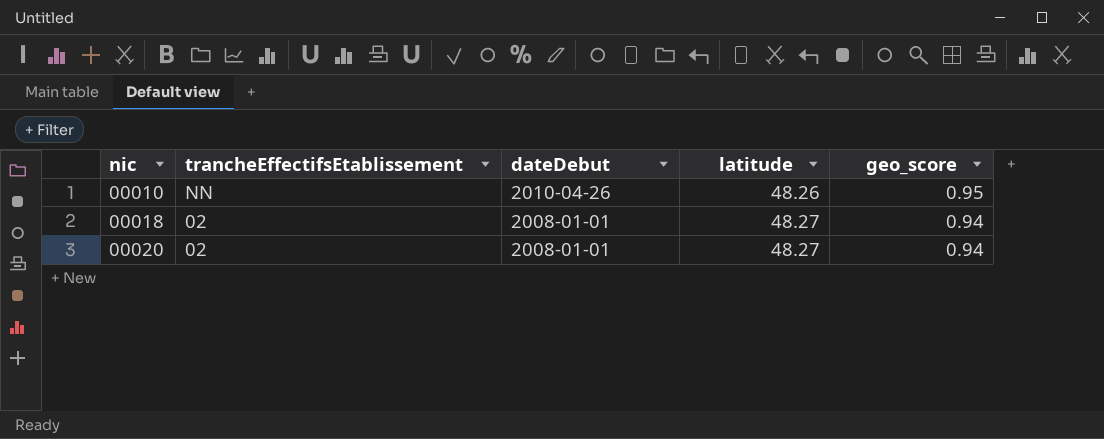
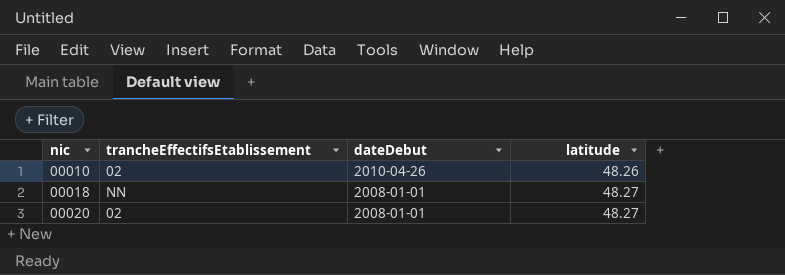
column geo_score | position: 5 -> none
00010 | trancheEffectifsEtablissement: NN -> 02
00018 | trancheEffectifsEtablissement: 02 -> NN

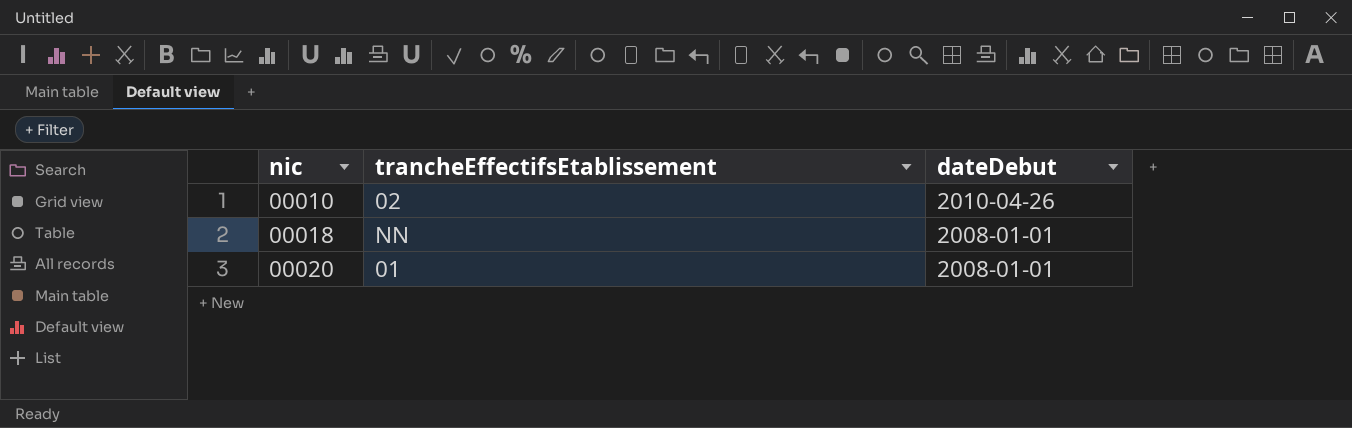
column latitude | position: 4 -> none
00020 | trancheEffectifsEtablissement: 02 -> 01

